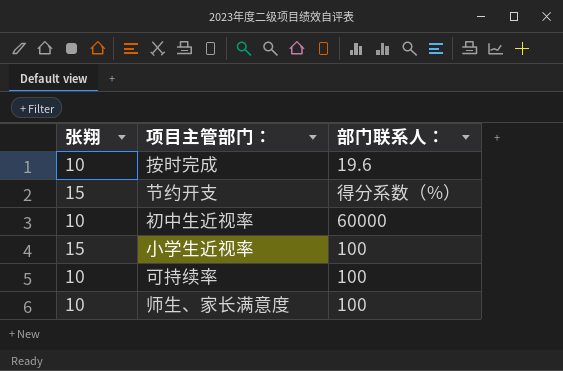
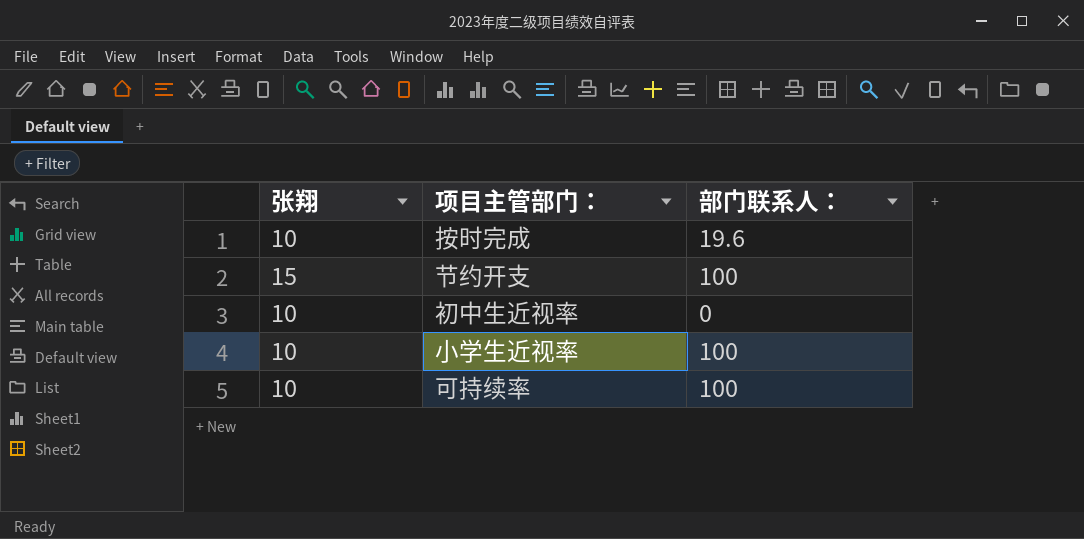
row 师生、家长满意度: 10 | 100 -> none
节约开支 | 部门联系人：: 得分系数（%） -> 100
初中生近视率 | 部门联系人：: 60000 -> 0
小学生近视率 | 张翔: 15 -> 10

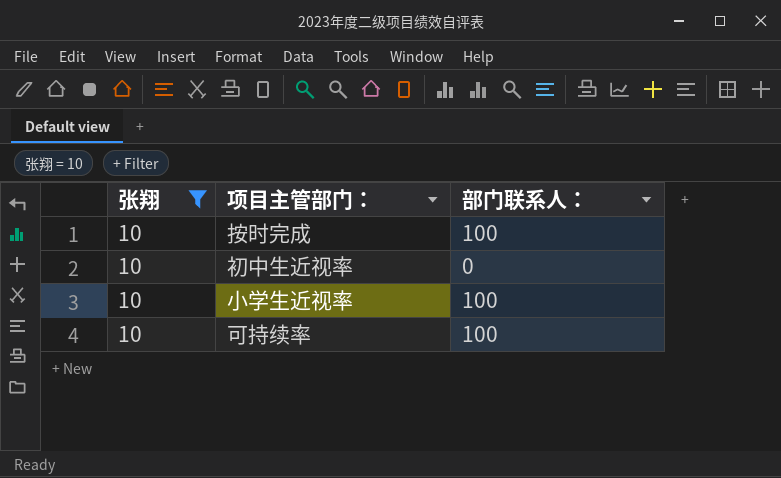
filter: none -> 张翔 = 10
按时完成 | 部门联系人：: 19.6 -> 100

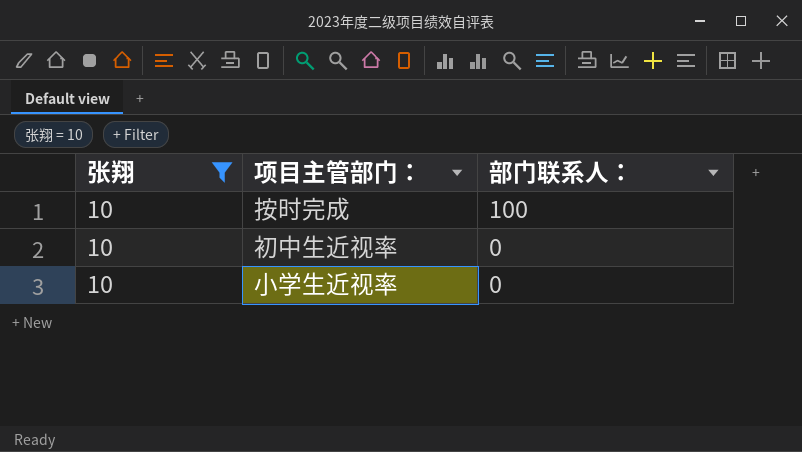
row 可持续率: 10 | 100 -> none
小学生近视率 | 部门联系人：: 100 -> 0

